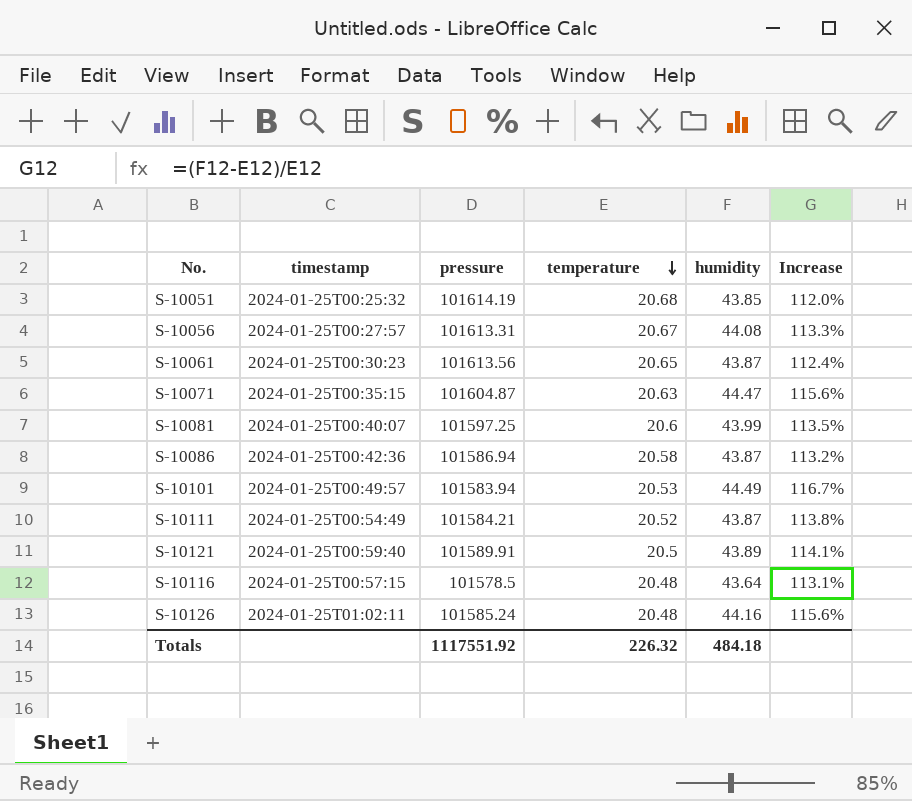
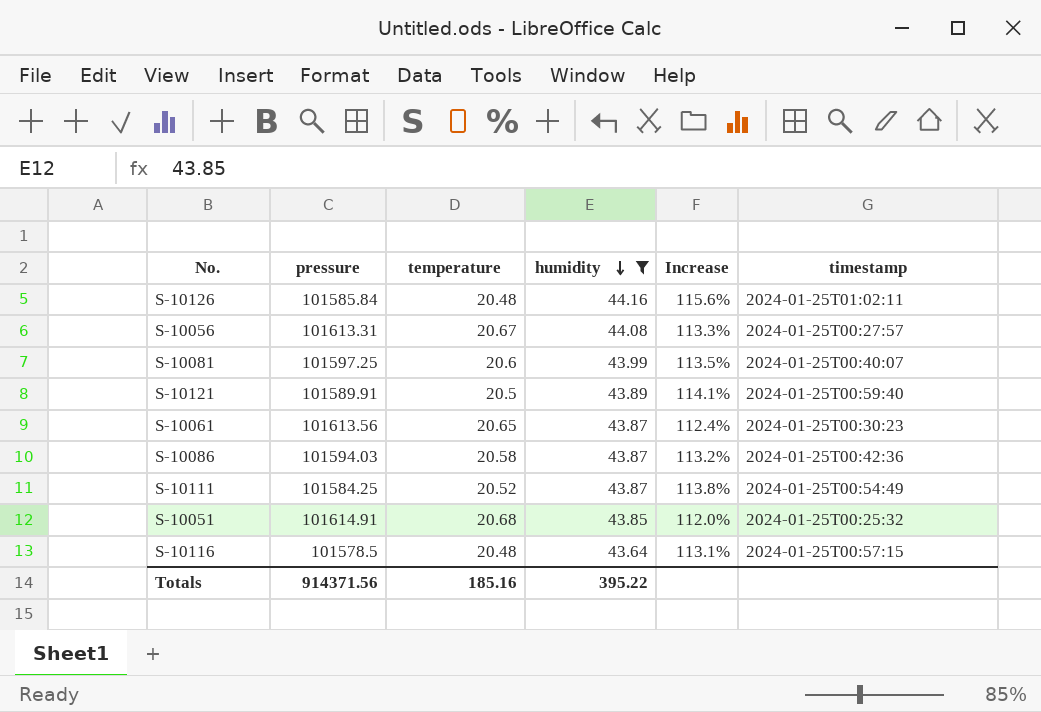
filter: none -> humidity <= 44.16
row order: temperature descending -> humidity descending
column timestamp | position: 2 -> 6
S-10126 | pressure: 101585.24 -> 101585.84
S-10086 | pressure: 101586.94 -> 101594.03
S-10111 | pressure: 101584.21 -> 101584.25
S-10051 | pressure: 101614.19 -> 101614.91
Totals | pressure: 1117551.92 -> 914371.56
Totals | temperature: 226.32 -> 185.16
Totals | humidity: 484.18 -> 395.22

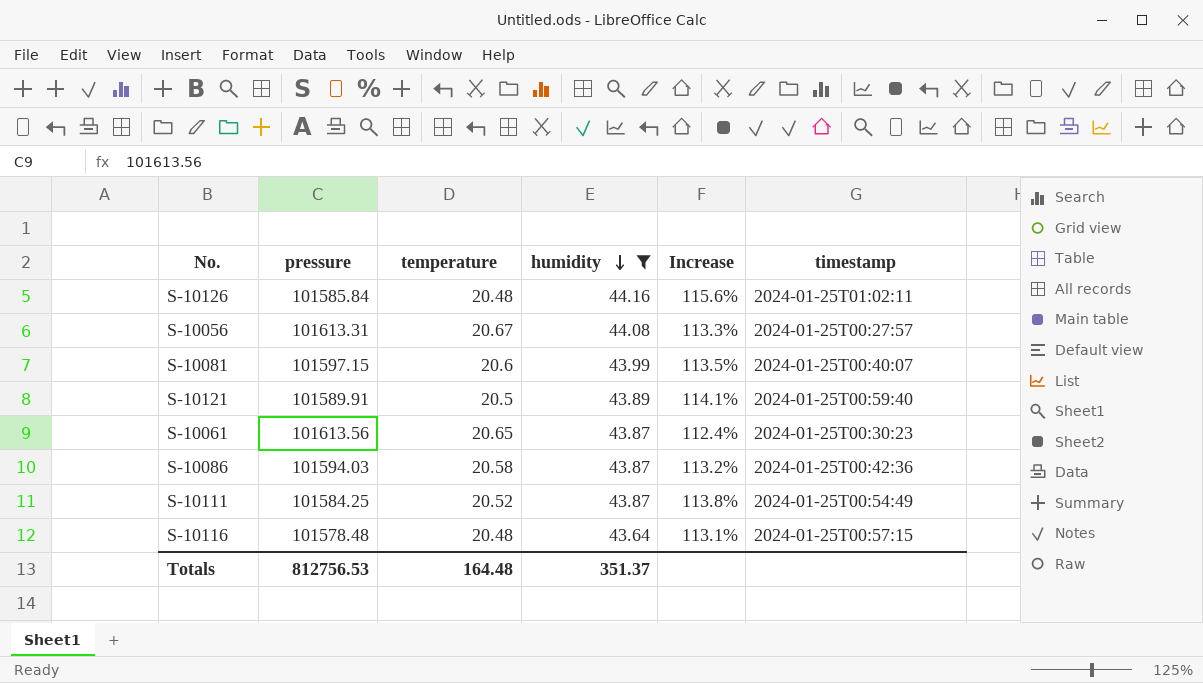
row S-10051: 101614.91 | 20.68 | 43.85 | 112.0% | 2024-01-25T00:25:32 -> none
S-10081 | pressure: 101597.25 -> 101597.15
S-10116 | pressure: 101578.5 -> 101578.48
Totals | pressure: 914371.56 -> 812756.53
Totals | temperature: 185.16 -> 164.48
Totals | humidity: 395.22 -> 351.37

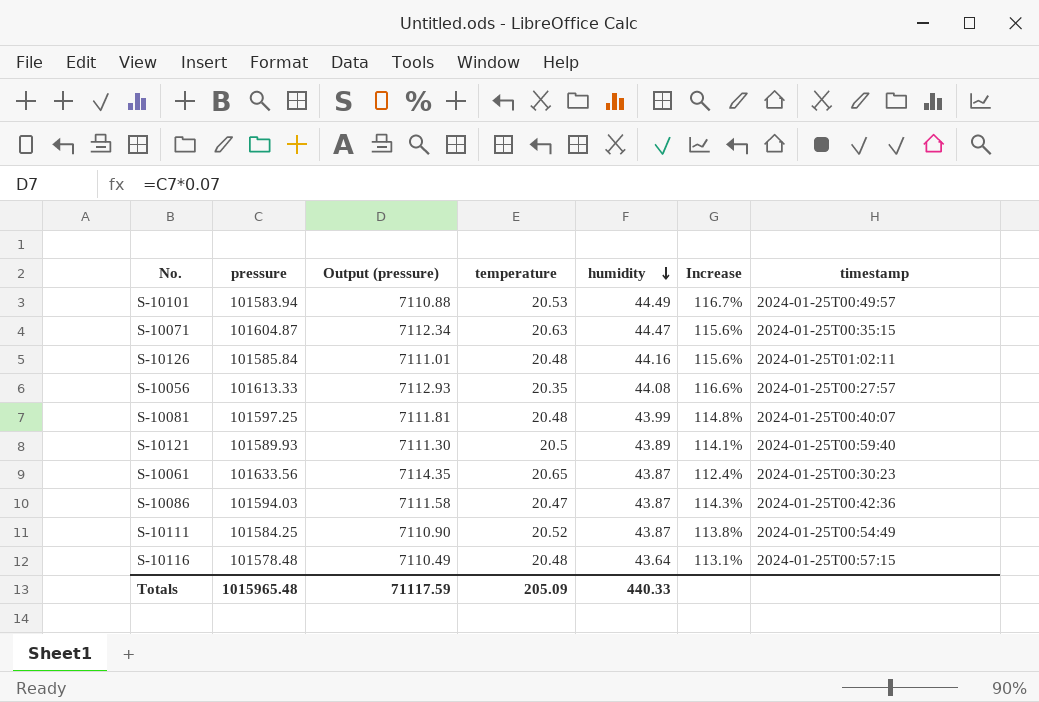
filter: humidity <= 44.16 -> none
column Output (pressure) | formula: none -> [pressure] * 0.07
S-10056 | pressure: 101613.31 -> 101613.33
S-10056 | temperature: 20.67 -> 20.35
S-10056 | Increase: 113.3% -> 116.6%
S-10081 | pressure: 101597.15 -> 101597.25
S-10081 | temperature: 20.6 -> 20.48
S-10081 | Increase: 113.5% -> 114.8%
S-10121 | pressure: 101589.91 -> 101589.93
S-10061 | pressure: 101613.56 -> 101633.56
S-10086 | temperature: 20.58 -> 20.47
S-10086 | Increase: 113.2% -> 114.3%
Totals | pressure: 812756.53 -> 1015965.48
Totals | temperature: 164.48 -> 205.09
Totals | humidity: 351.37 -> 440.33

